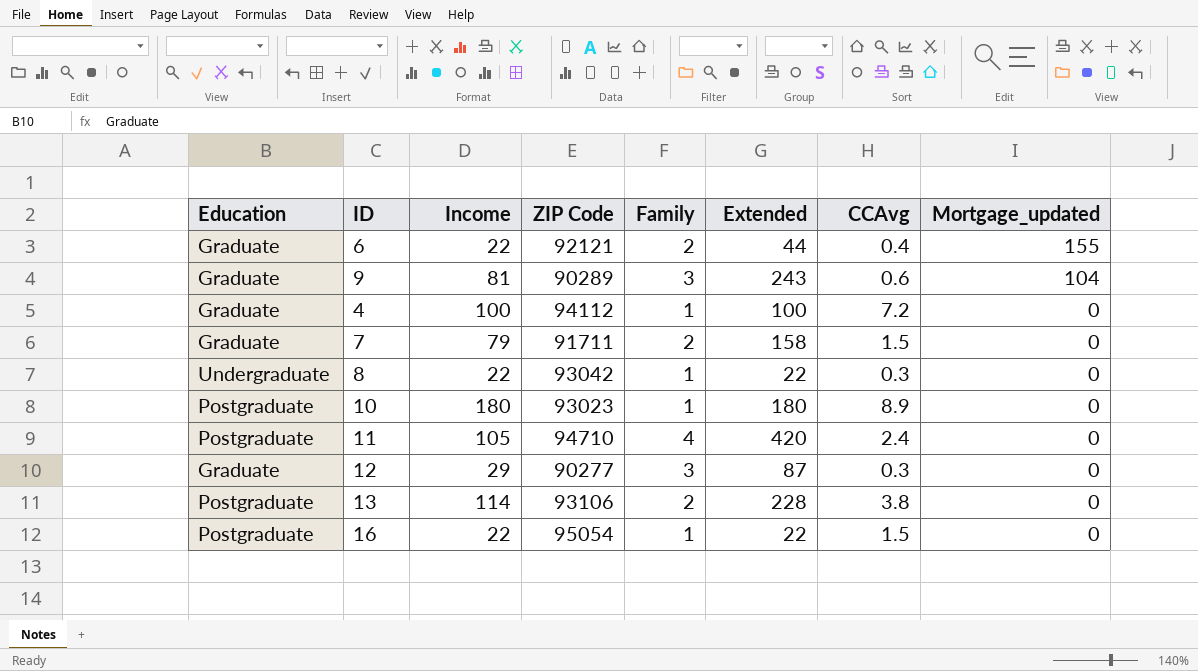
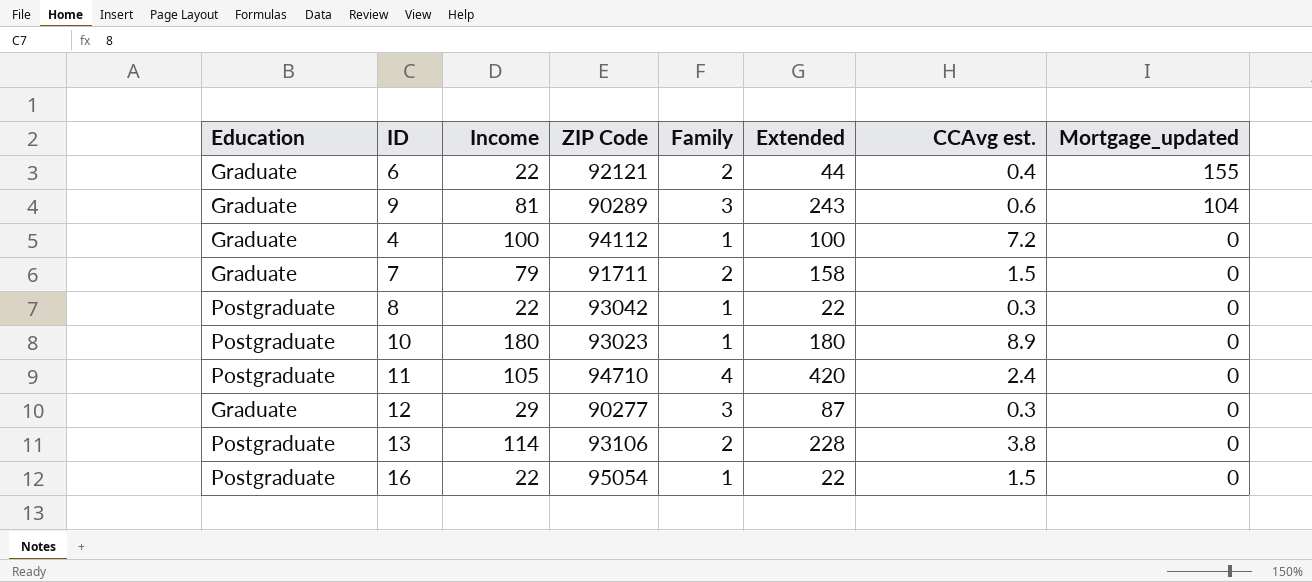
column name: CCAvg -> CCAvg est.
8 | Education: Undergraduate -> Postgraduate

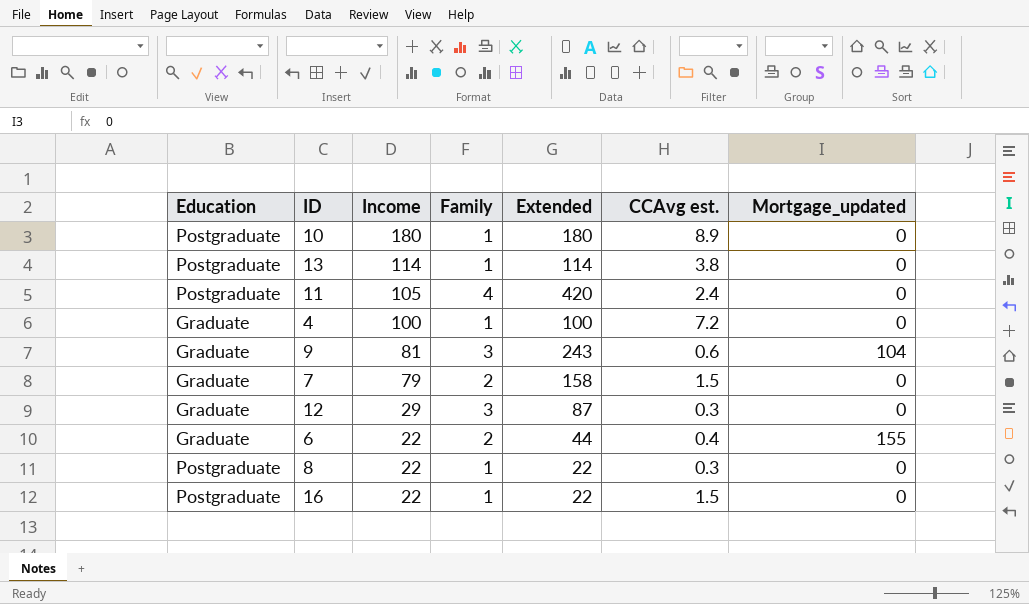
row order: Mortgage_updated descending -> Income descending
column ZIP Code | position: 4 -> none
13 | Family: 2 -> 1
13 | Extended: 228 -> 114

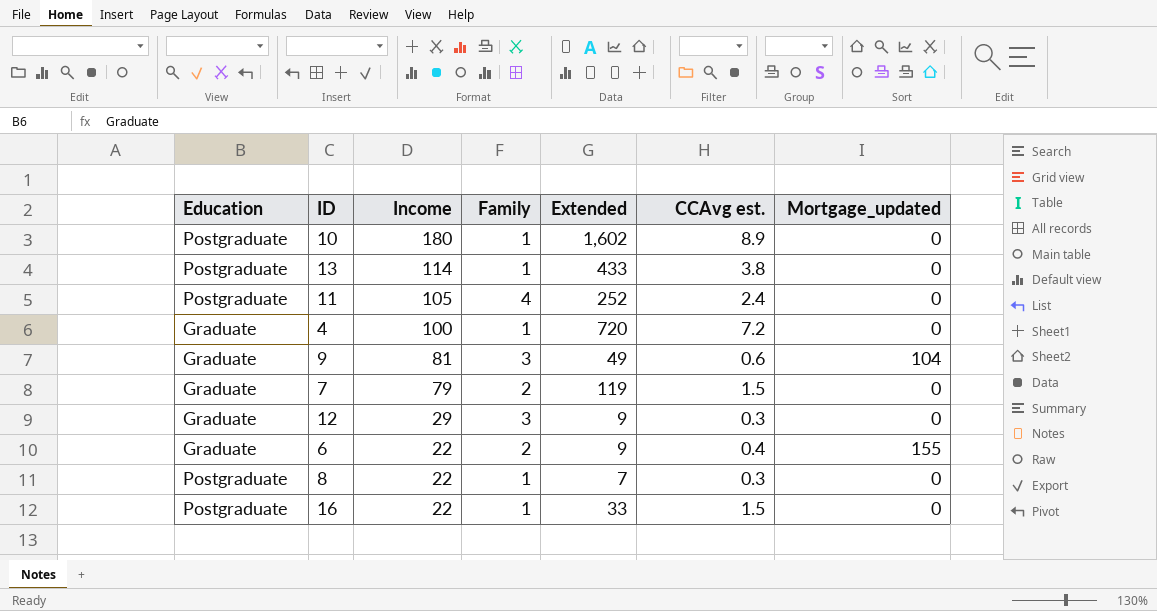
column Extended | formula: [Income] * [Family] -> [Income] * [CCAvg est.]

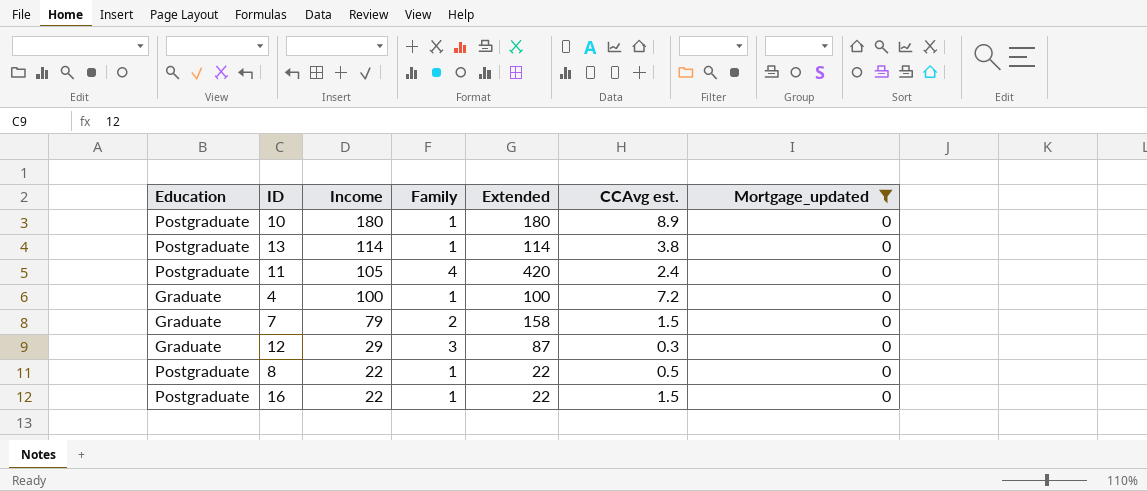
filter: none -> Mortgage_updated = 0
column Extended | formula: [Income] * [CCAvg est.] -> [Income] * [Family]
8 | CCAvg est.: 0.3 -> 0.5

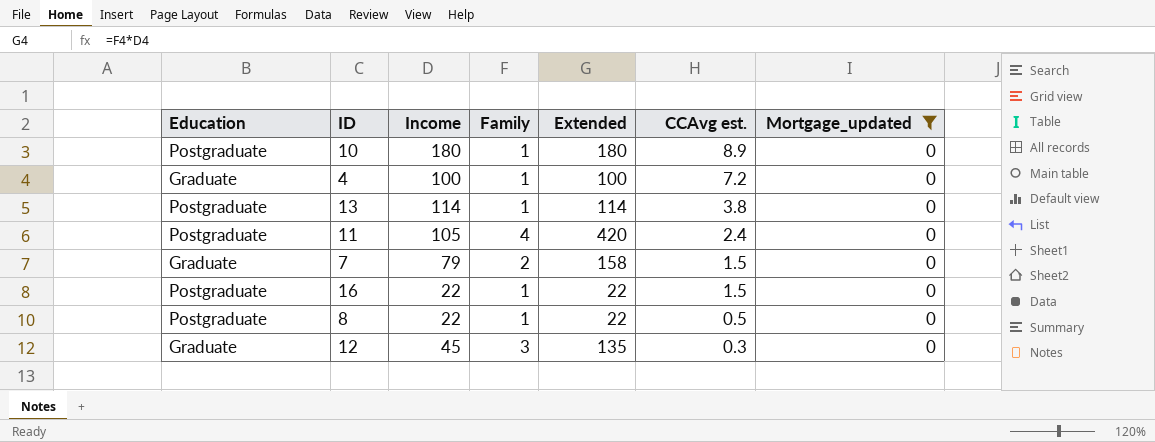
row order: Income descending -> CCAvg est. descending
12 | Income: 29 -> 45
12 | Extended: 87 -> 135

